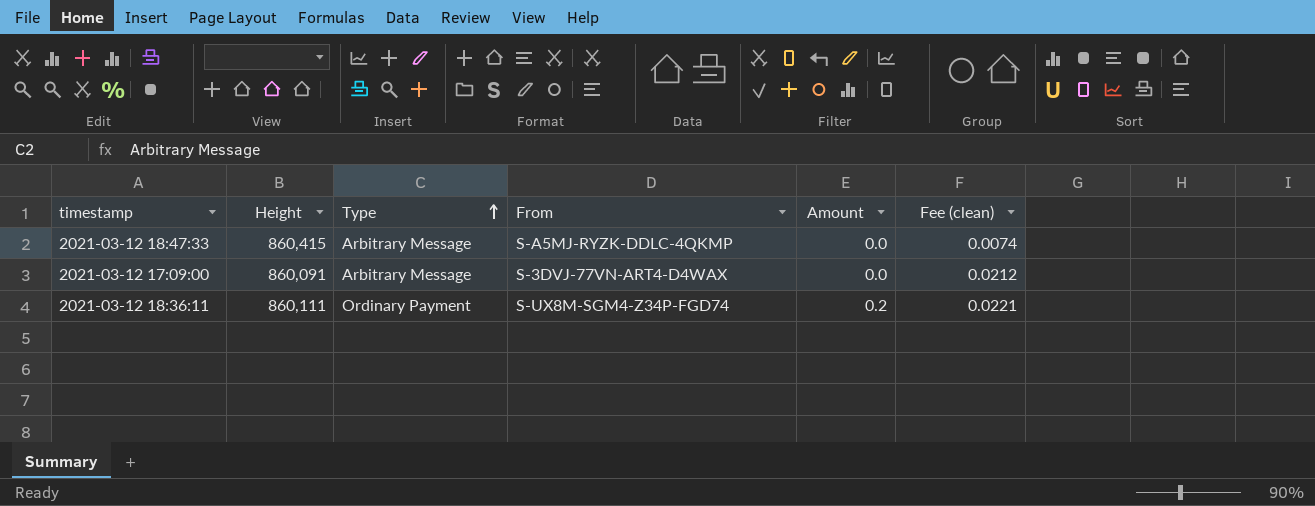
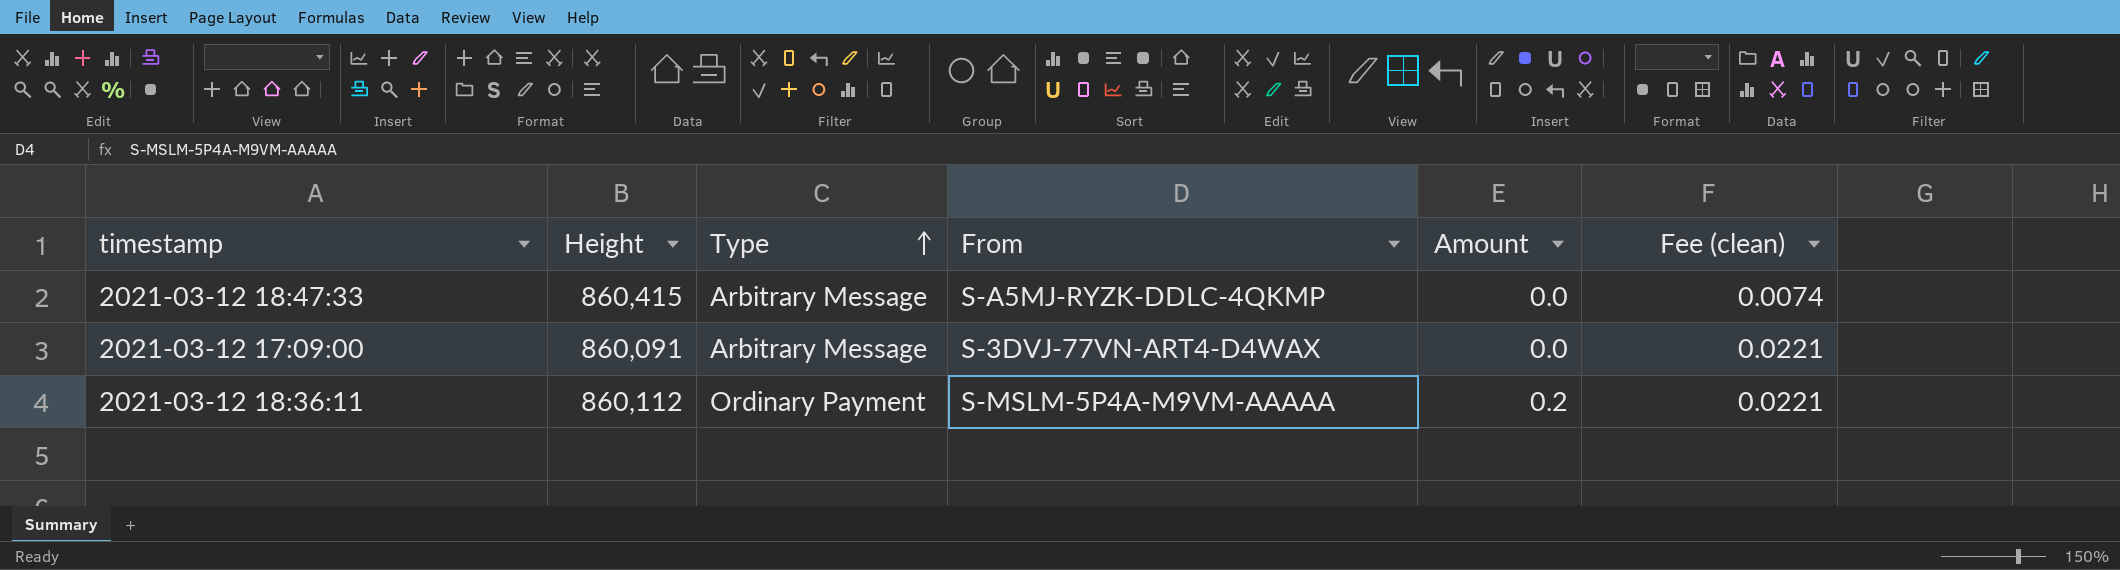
2021-03-12 17:09:00 | Fee (clean): 0.0212 -> 0.0221
2021-03-12 18:36:11 | Height: 860,111 -> 860,112
2021-03-12 18:36:11 | From: S-UX8M-SGM4-Z34P-FGD74 -> S-MSLM-5P4A-M9VM-AAAAA

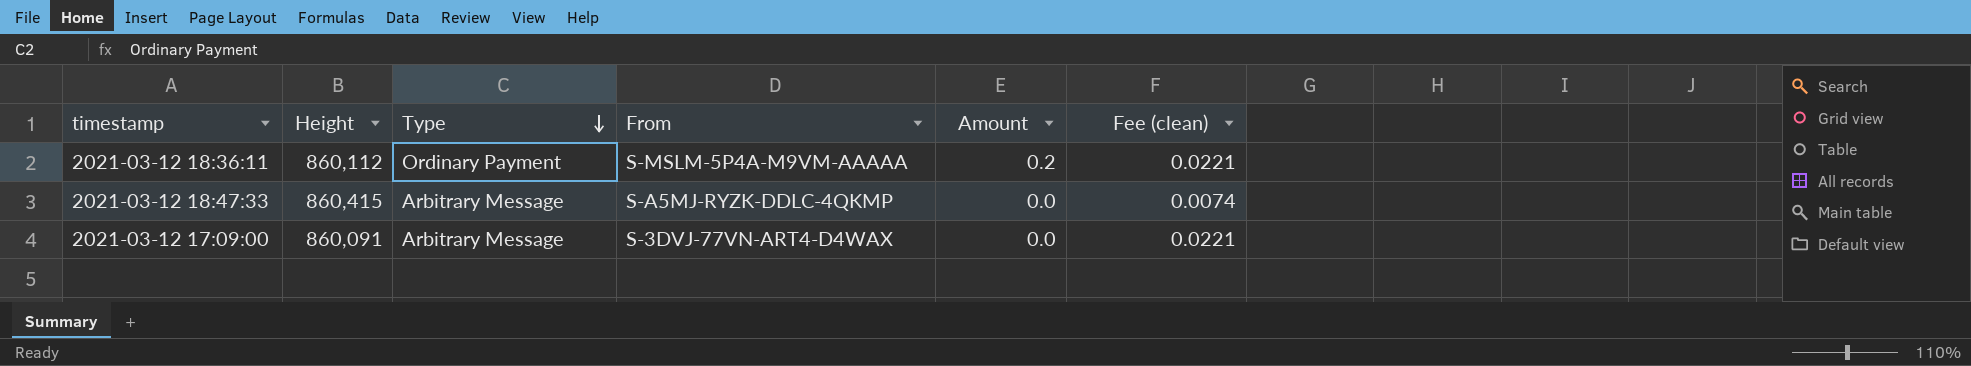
row order: Type ascending -> Type descending

